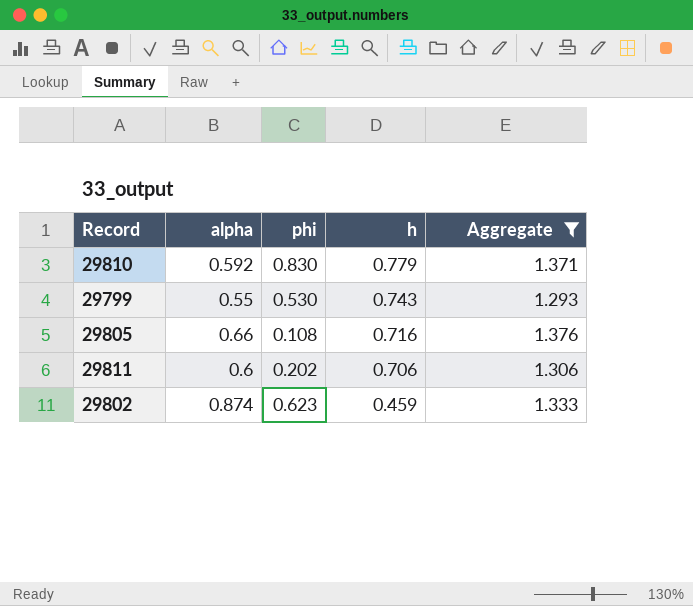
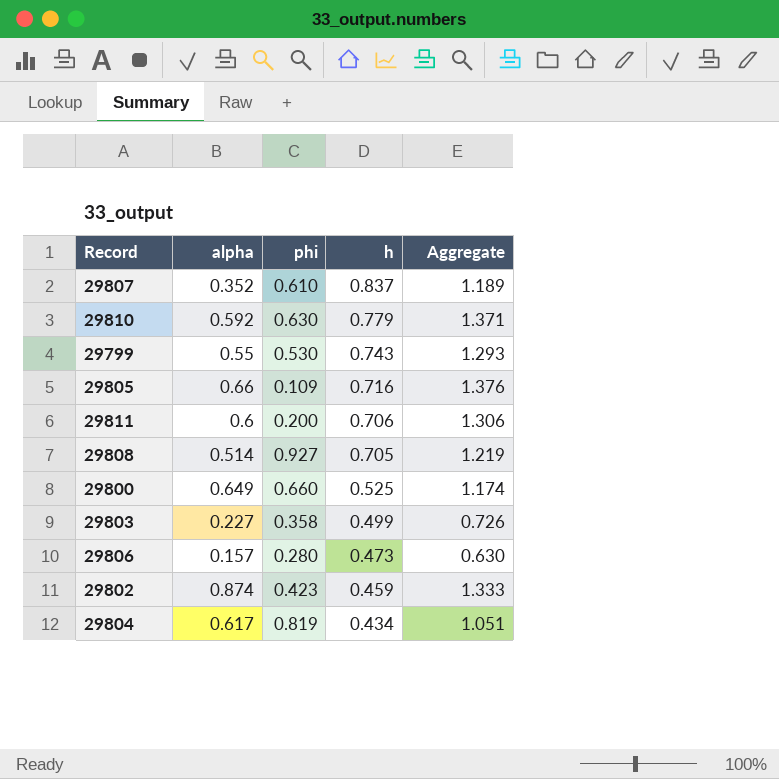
filter: Aggregate >= 1.293 -> none
29810 | phi: 0.830 -> 0.630
29805 | phi: 0.108 -> 0.109
29811 | phi: 0.202 -> 0.200
29802 | phi: 0.623 -> 0.423

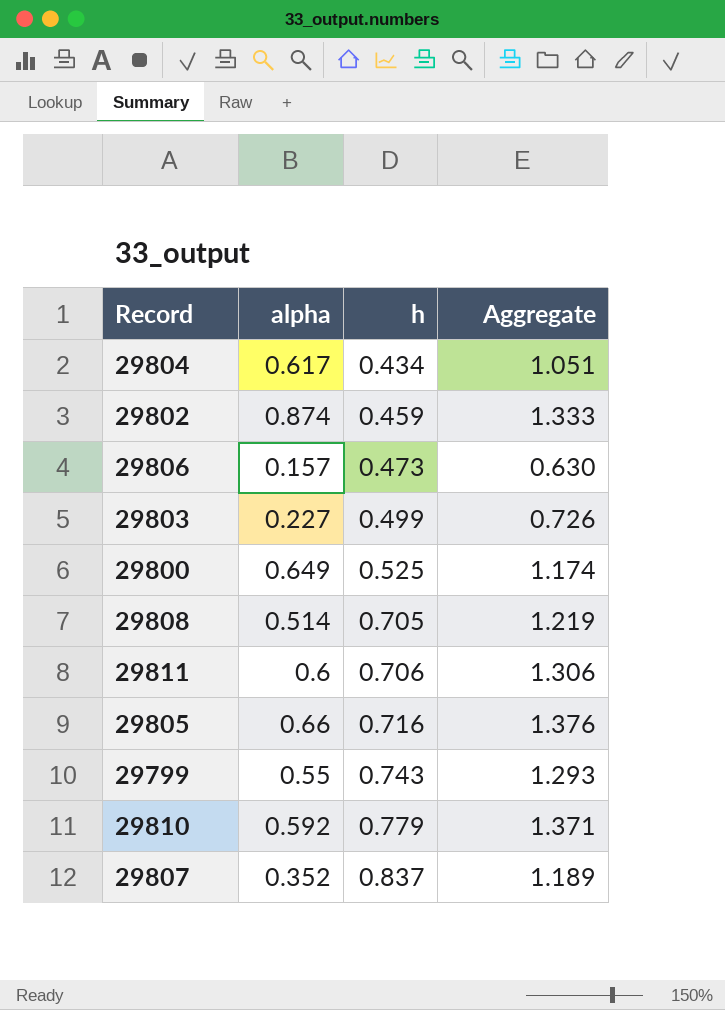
row order: h descending -> h ascending
column phi | position: 3 -> none

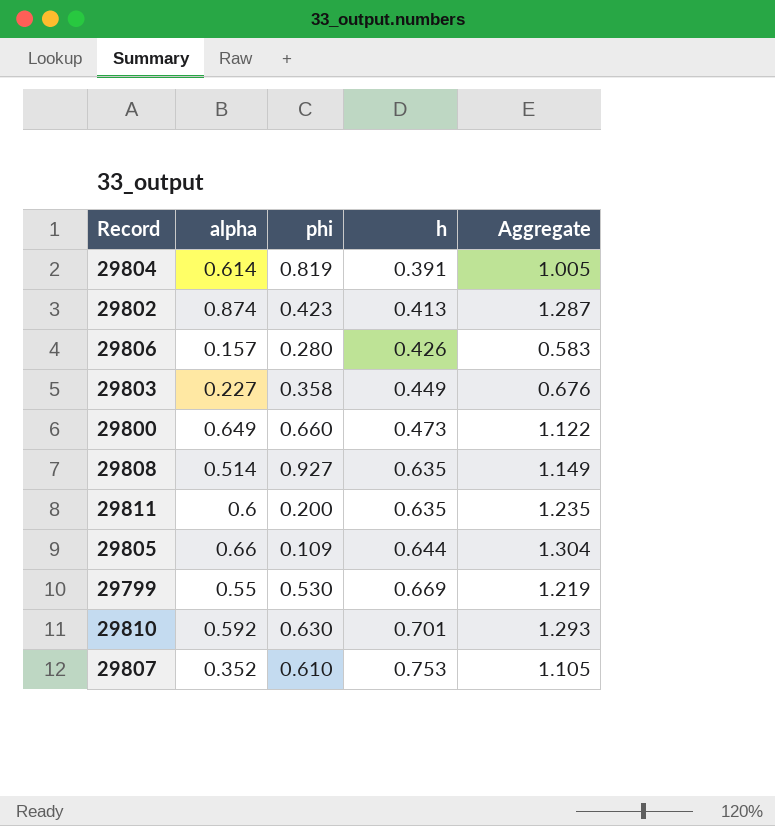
column phi | position: none -> 3
29804 | alpha: 0.617 -> 0.614
29804 | h: 0.434 -> 0.391
29804 | Aggregate: 1.051 -> 1.005
29802 | h: 0.459 -> 0.413
29802 | Aggregate: 1.333 -> 1.287
29806 | h: 0.473 -> 0.426
29806 | Aggregate: 0.630 -> 0.583
29803 | h: 0.499 -> 0.449
29803 | Aggregate: 0.726 -> 0.676
29800 | h: 0.525 -> 0.473
29800 | Aggregate: 1.174 -> 1.122
29808 | h: 0.705 -> 0.635
29808 | Aggregate: 1.219 -> 1.149
29811 | h: 0.706 -> 0.635
29811 | Aggregate: 1.306 -> 1.235
29805 | h: 0.716 -> 0.644
29805 | Aggregate: 1.376 -> 1.304
29799 | h: 0.743 -> 0.669
29799 | Aggregate: 1.293 -> 1.219
29810 | h: 0.779 -> 0.701
29810 | Aggregate: 1.371 -> 1.293
29807 | h: 0.837 -> 0.753
29807 | Aggregate: 1.189 -> 1.105

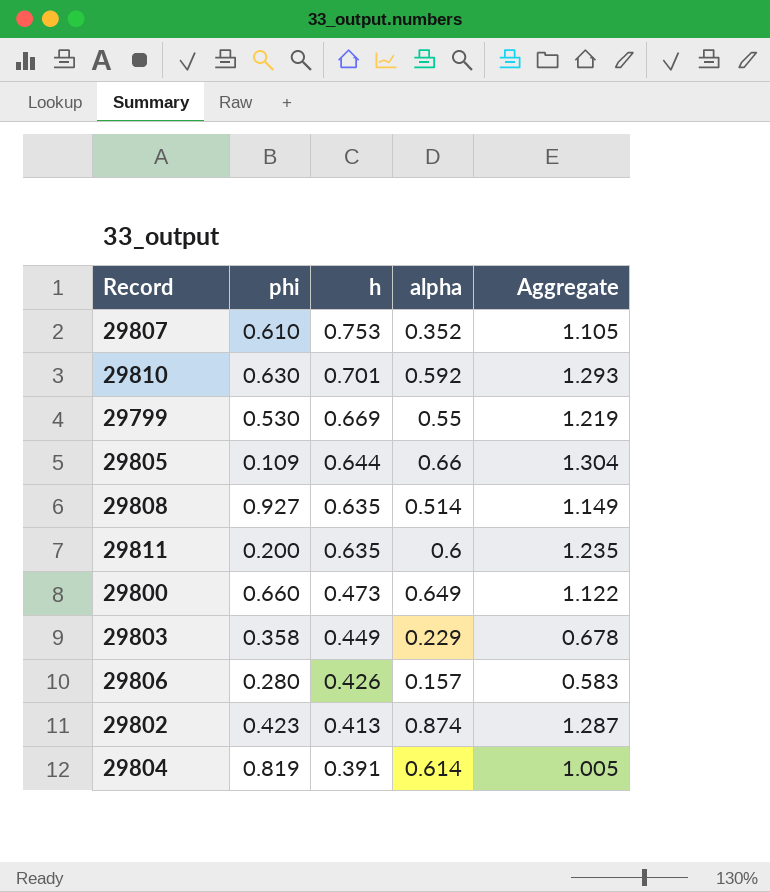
row order: h ascending -> h descending
column alpha | position: 2 -> 4
29803 | alpha: 0.227 -> 0.229
29803 | Aggregate: 0.676 -> 0.678

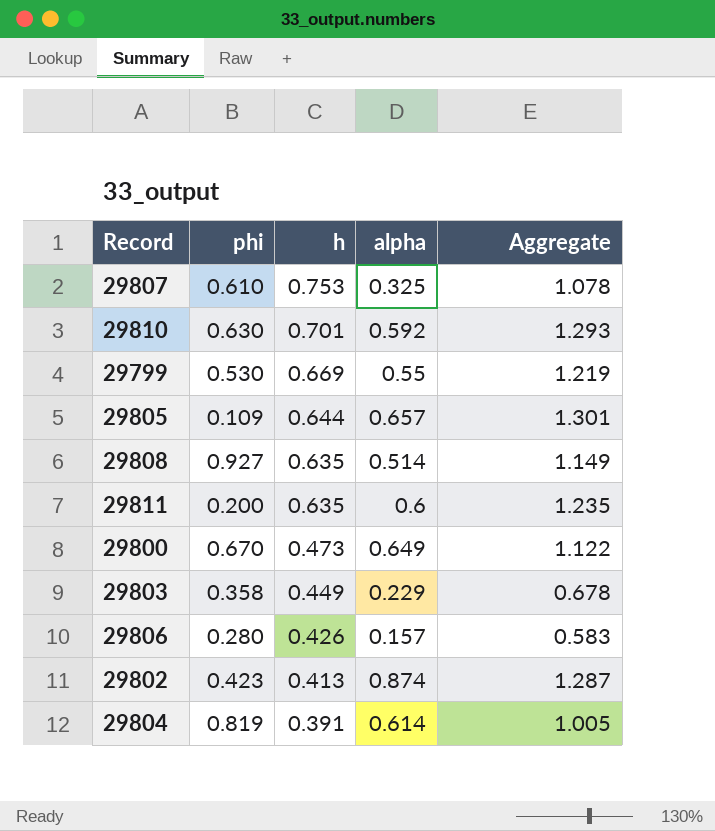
29807 | alpha: 0.352 -> 0.325
29807 | Aggregate: 1.105 -> 1.078
29805 | alpha: 0.66 -> 0.657
29805 | Aggregate: 1.304 -> 1.301
29800 | phi: 0.660 -> 0.670

